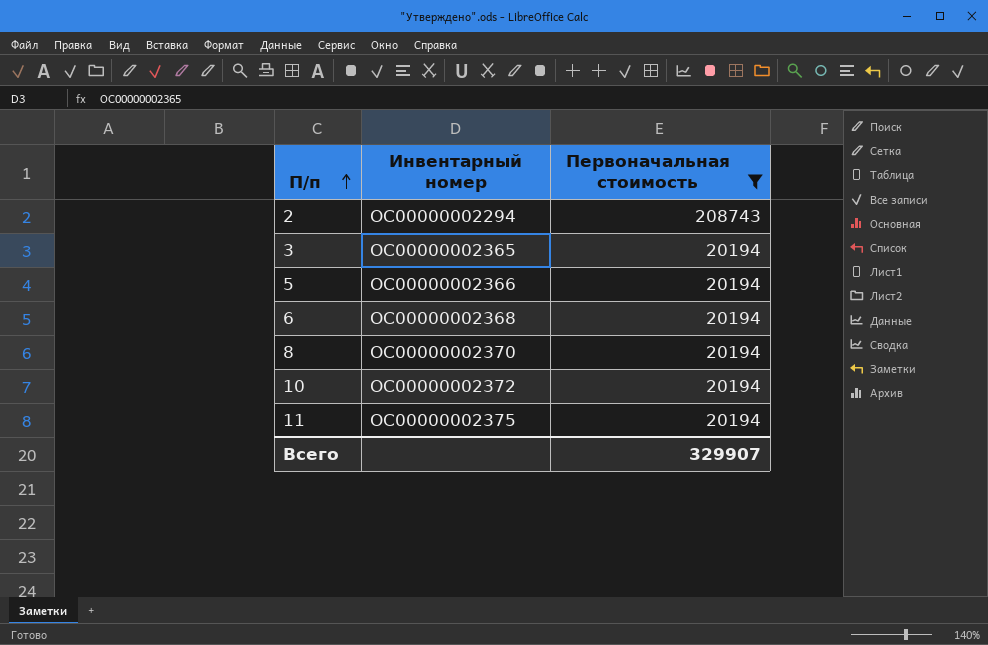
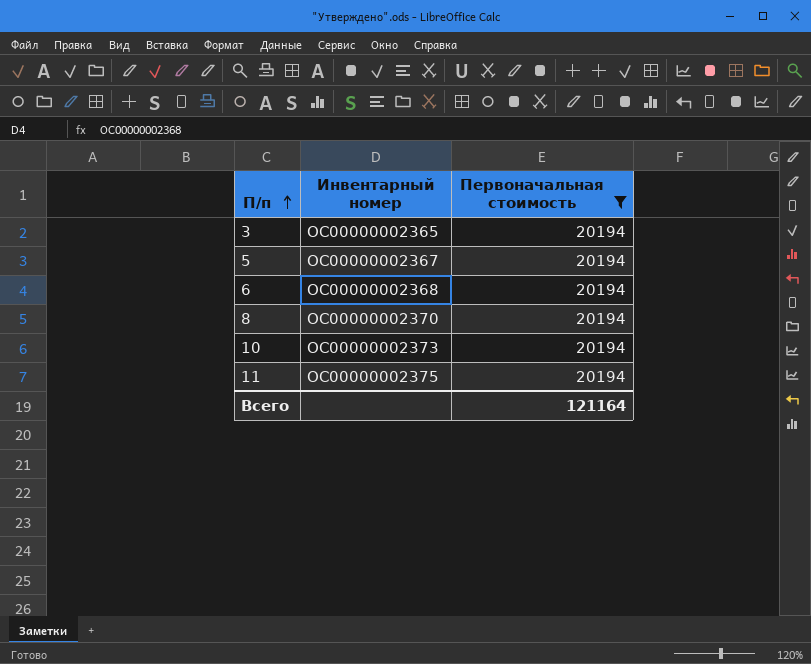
row 2: OC00000002294 | 208743 -> none
5 | Инвентарный номер: OC00000002366 -> OC00000002367
10 | Инвентарный номер: OC00000002372 -> OC00000002373
Всего | Первоначальная стоимость: 329907 -> 121164

